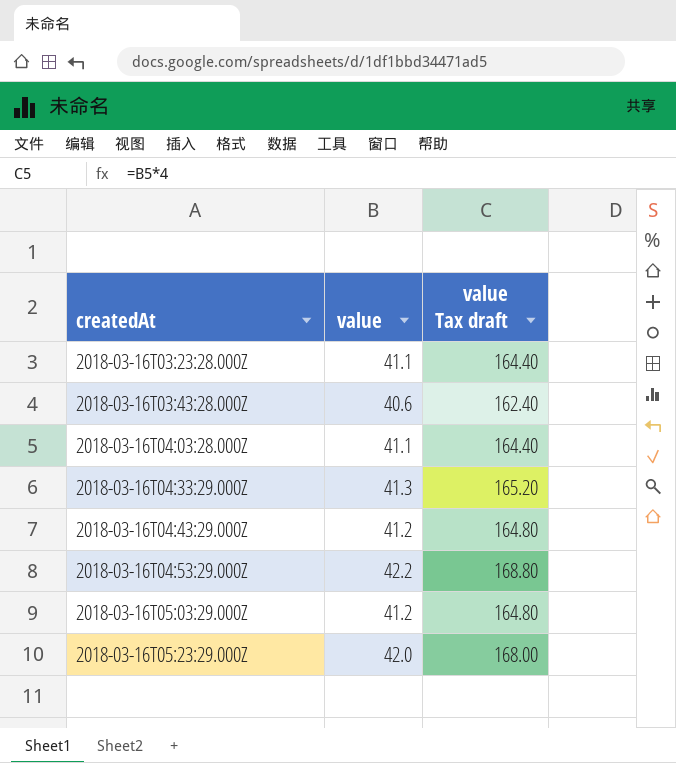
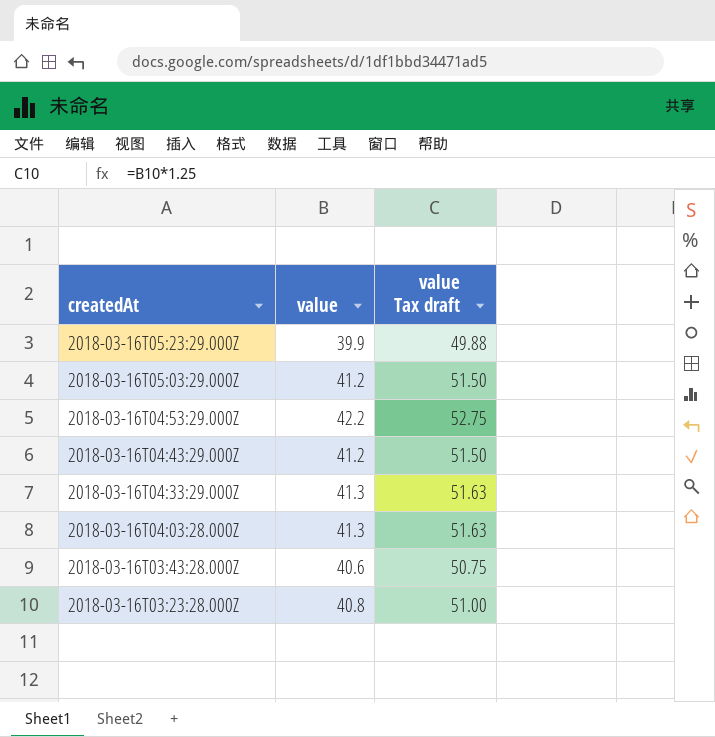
row order: createdAt ascending -> createdAt descending
column value Tax draft | formula: [value] * 4 -> [value] * 1.25
2018-03-16T05:23:29.000Z | value: 42.0 -> 39.9
2018-03-16T04:03:28.000Z | value: 41.1 -> 41.3
2018-03-16T03:23:28.000Z | value: 41.1 -> 40.8

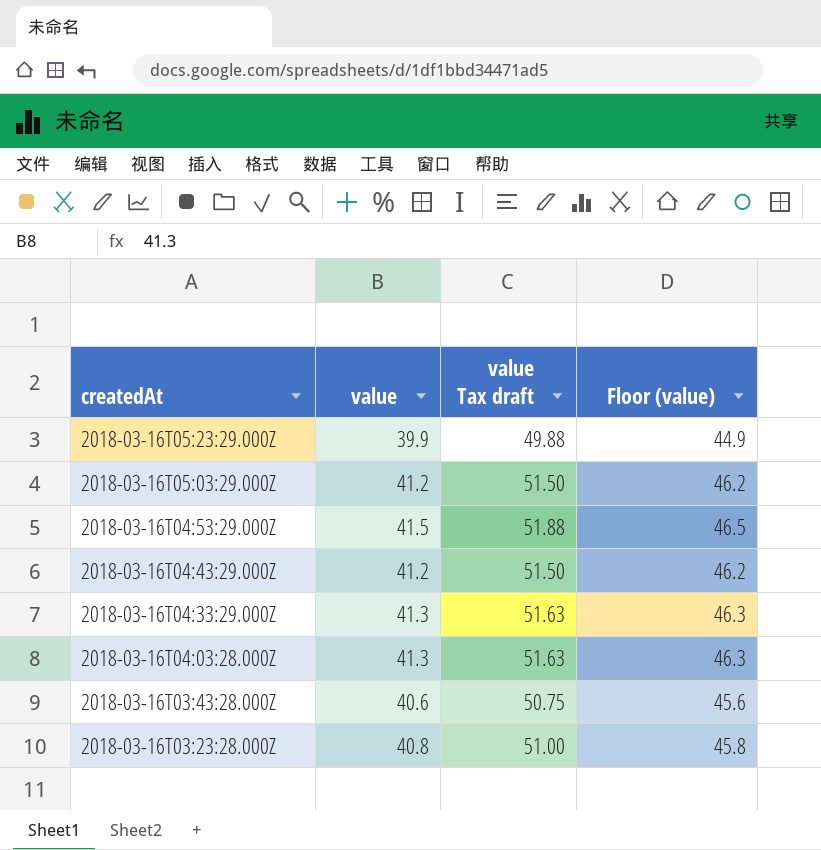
column Floor (value) | formula: none -> [value] + 5
2018-03-16T04:53:29.000Z | value: 42.2 -> 41.5
2018-03-16T04:53:29.000Z | value Tax draft: 52.75 -> 51.88

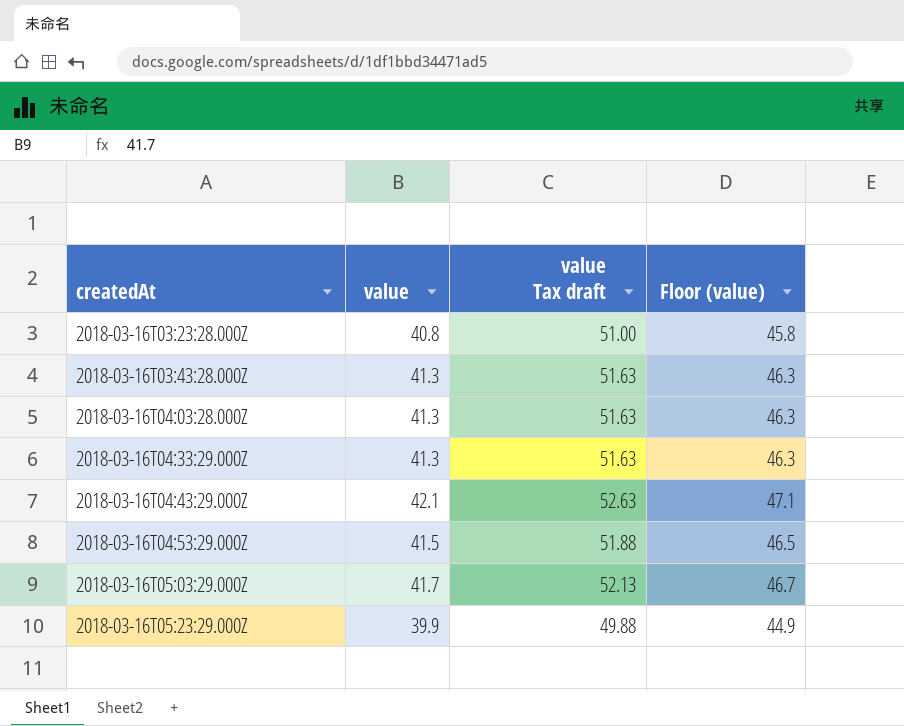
row order: createdAt descending -> createdAt ascending
2018-03-16T03:43:28.000Z | value: 40.6 -> 41.3
2018-03-16T03:43:28.000Z | value Tax draft: 50.75 -> 51.63
2018-03-16T03:43:28.000Z | Floor (value): 45.6 -> 46.3
2018-03-16T04:43:29.000Z | value: 41.2 -> 42.1
2018-03-16T04:43:29.000Z | value Tax draft: 51.50 -> 52.63
2018-03-16T04:43:29.000Z | Floor (value): 46.2 -> 47.1
2018-03-16T05:03:29.000Z | value: 41.2 -> 41.7
2018-03-16T05:03:29.000Z | value Tax draft: 51.50 -> 52.13
2018-03-16T05:03:29.000Z | Floor (value): 46.2 -> 46.7

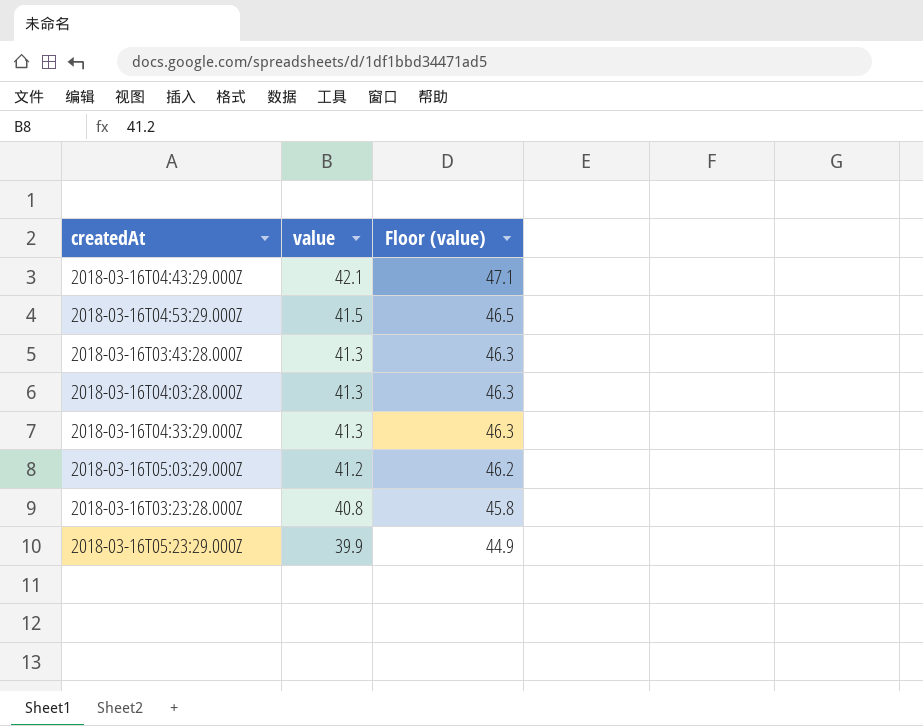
row order: createdAt ascending -> value descending
column value Tax draft | formula: [value] * 1.25 -> none
2018-03-16T05:03:29.000Z | value: 41.7 -> 41.2
2018-03-16T05:03:29.000Z | Floor (value): 46.7 -> 46.2

